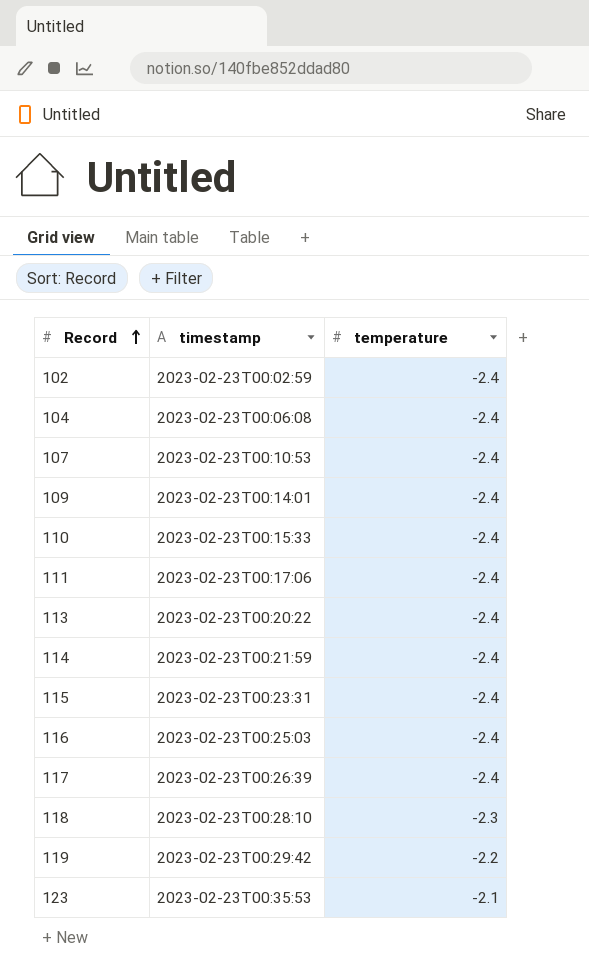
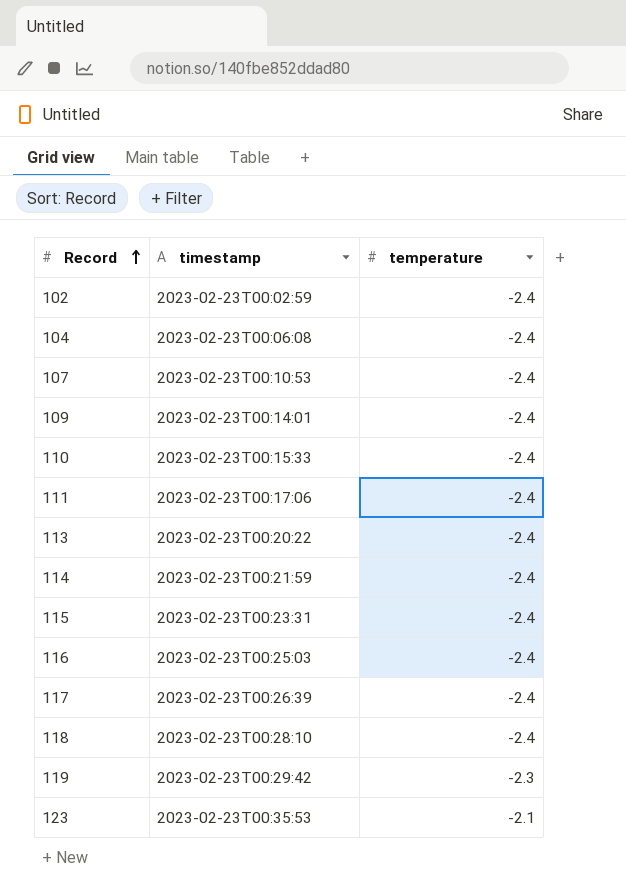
118 | temperature: -2.3 -> -2.4
119 | temperature: -2.2 -> -2.3

